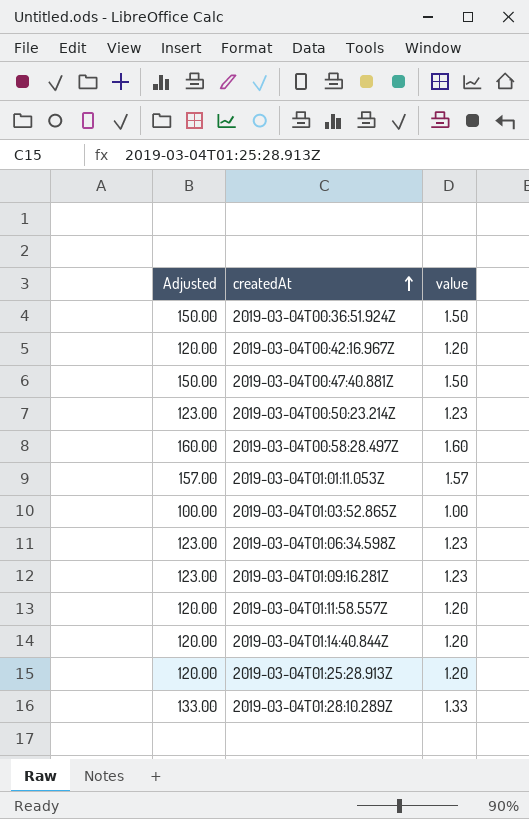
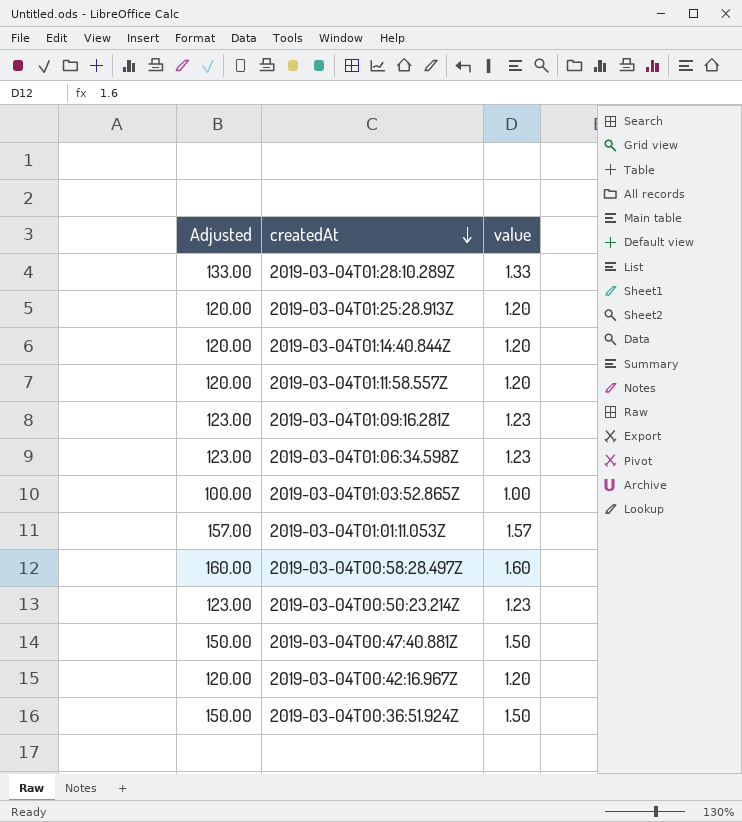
row order: createdAt ascending -> createdAt descending

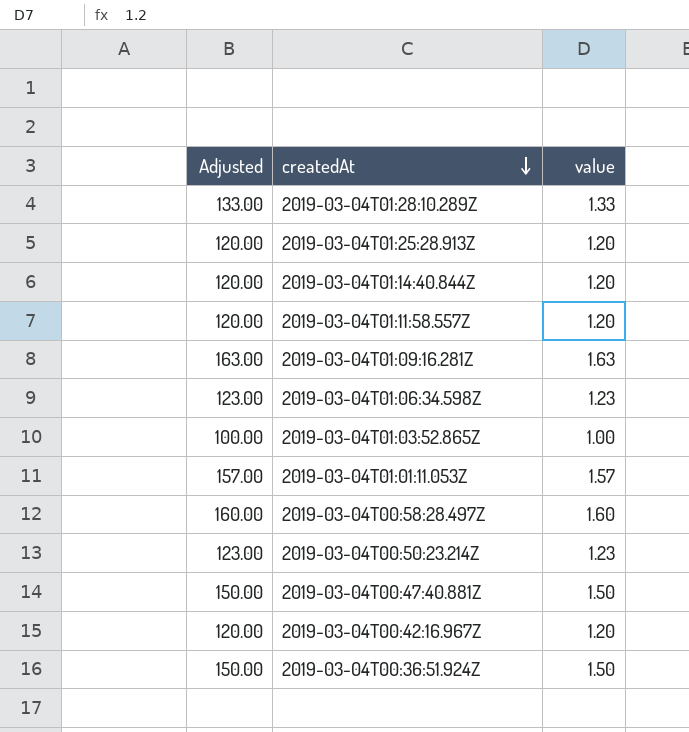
2019-03-04T01:09:16.281Z | Adjusted: 123.00 -> 163.00
2019-03-04T01:09:16.281Z | value: 1.23 -> 1.63

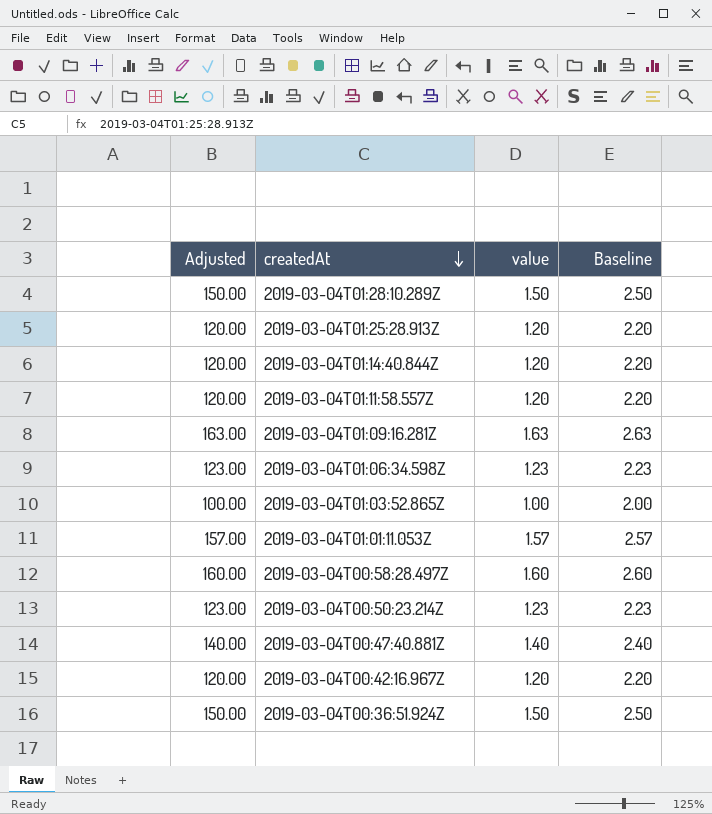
column Baseline | formula: none -> [value] + 1
2019-03-04T01:28:10.289Z | Adjusted: 133.00 -> 150.00
2019-03-04T01:28:10.289Z | value: 1.33 -> 1.50
2019-03-04T00:47:40.881Z | Adjusted: 150.00 -> 140.00
2019-03-04T00:47:40.881Z | value: 1.50 -> 1.40

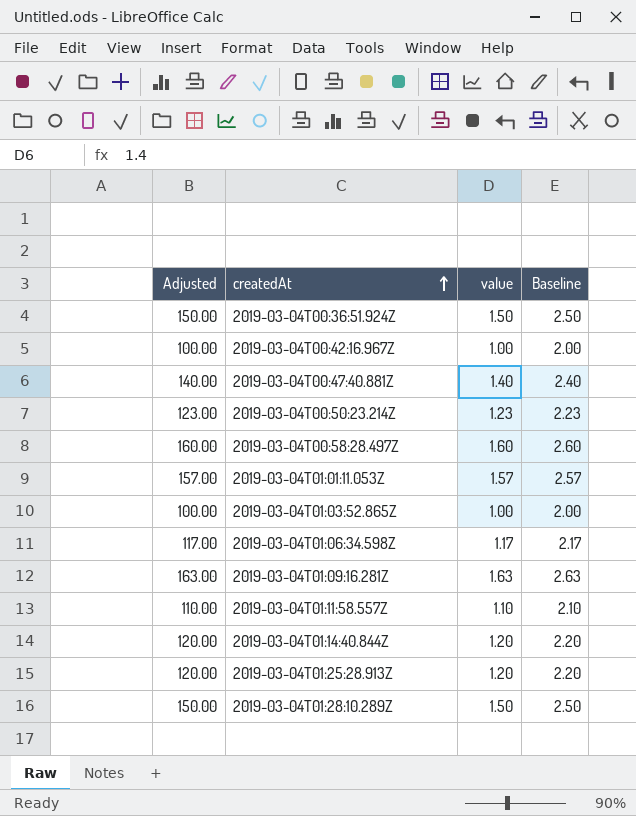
row order: createdAt descending -> createdAt ascending
2019-03-04T00:42:16.967Z | Adjusted: 120.00 -> 100.00
2019-03-04T00:42:16.967Z | value: 1.20 -> 1.00
2019-03-04T00:42:16.967Z | Baseline: 2.20 -> 2.00
2019-03-04T01:06:34.598Z | Adjusted: 123.00 -> 117.00
2019-03-04T01:06:34.598Z | value: 1.23 -> 1.17
2019-03-04T01:06:34.598Z | Baseline: 2.23 -> 2.17
2019-03-04T01:11:58.557Z | Adjusted: 120.00 -> 110.00
2019-03-04T01:11:58.557Z | value: 1.20 -> 1.10
2019-03-04T01:11:58.557Z | Baseline: 2.20 -> 2.10

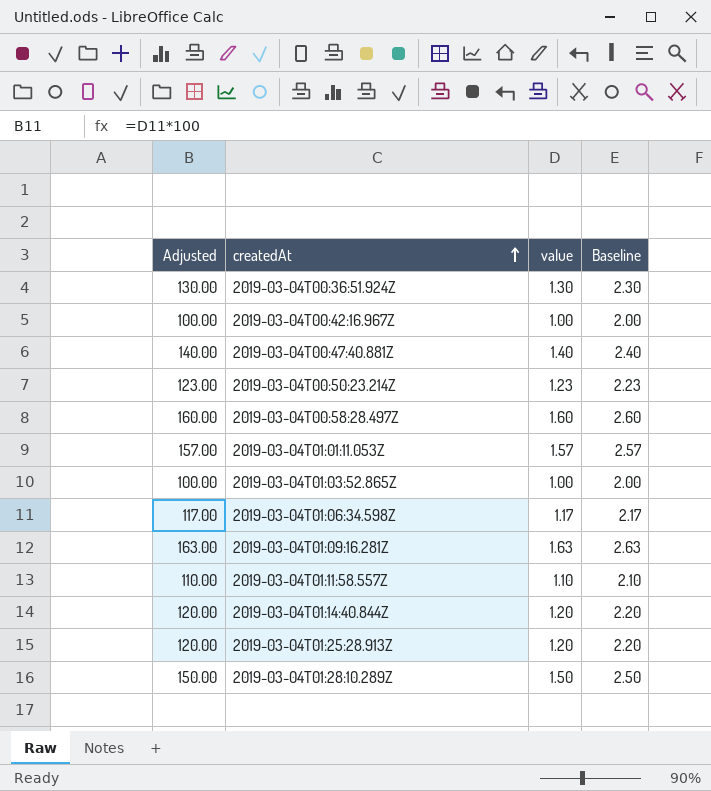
2019-03-04T00:36:51.924Z | Adjusted: 150.00 -> 130.00
2019-03-04T00:36:51.924Z | value: 1.50 -> 1.30
2019-03-04T00:36:51.924Z | Baseline: 2.50 -> 2.30

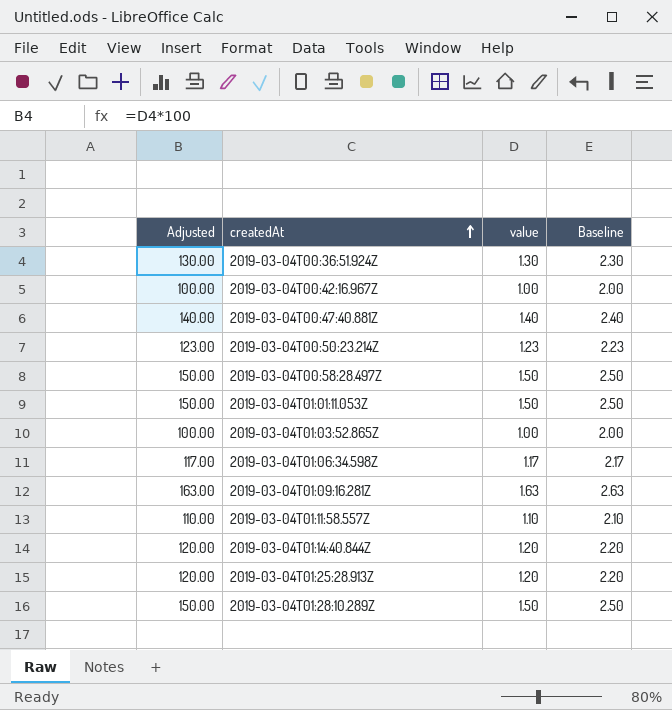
2019-03-04T00:58:28.497Z | Adjusted: 160.00 -> 150.00
2019-03-04T00:58:28.497Z | value: 1.60 -> 1.50
2019-03-04T00:58:28.497Z | Baseline: 2.60 -> 2.50
2019-03-04T01:01:11.053Z | Adjusted: 157.00 -> 150.00
2019-03-04T01:01:11.053Z | value: 1.57 -> 1.50
2019-03-04T01:01:11.053Z | Baseline: 2.57 -> 2.50

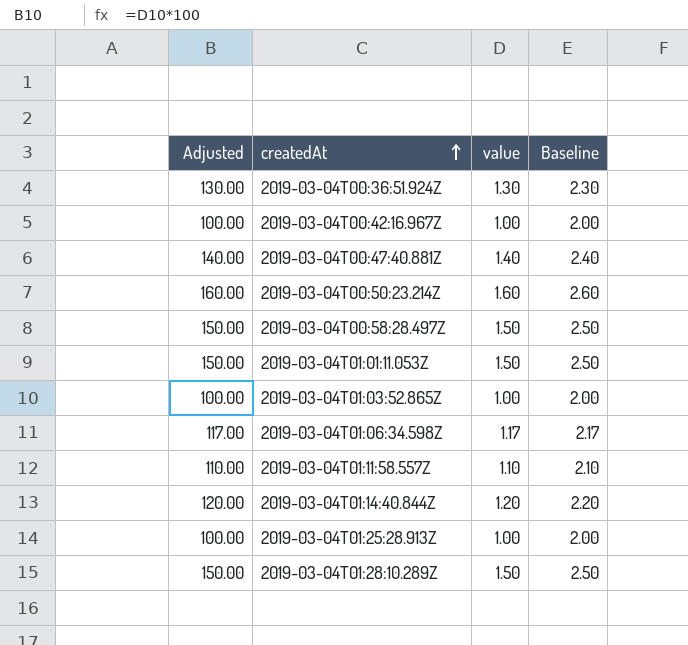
row 2019-03-04T01:09:16.281Z: 163.00 | 1.63 | 2.63 -> none
2019-03-04T00:50:23.214Z | Adjusted: 123.00 -> 160.00
2019-03-04T00:50:23.214Z | value: 1.23 -> 1.60
2019-03-04T00:50:23.214Z | Baseline: 2.23 -> 2.60
2019-03-04T01:25:28.913Z | Adjusted: 120.00 -> 100.00
2019-03-04T01:25:28.913Z | value: 1.20 -> 1.00
2019-03-04T01:25:28.913Z | Baseline: 2.20 -> 2.00

